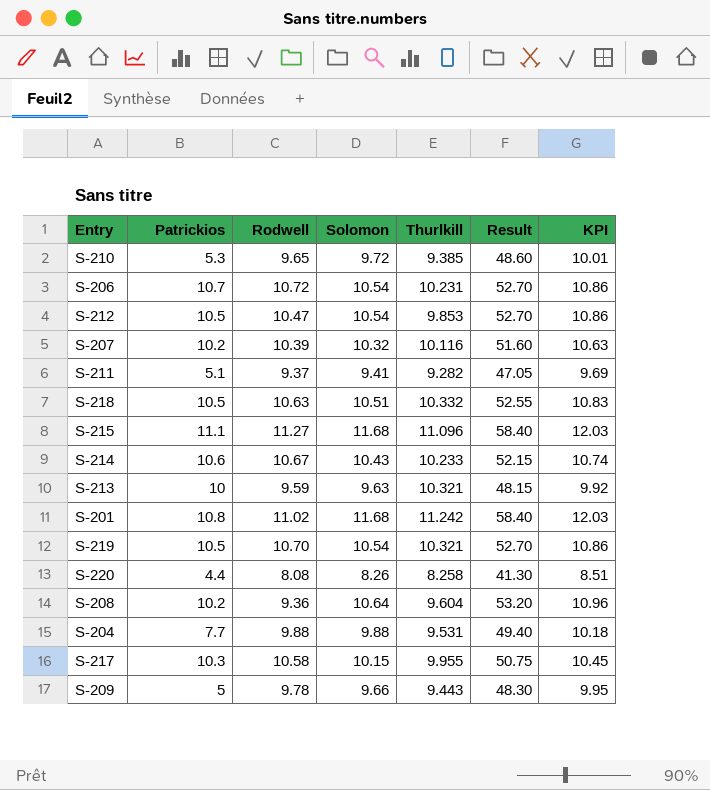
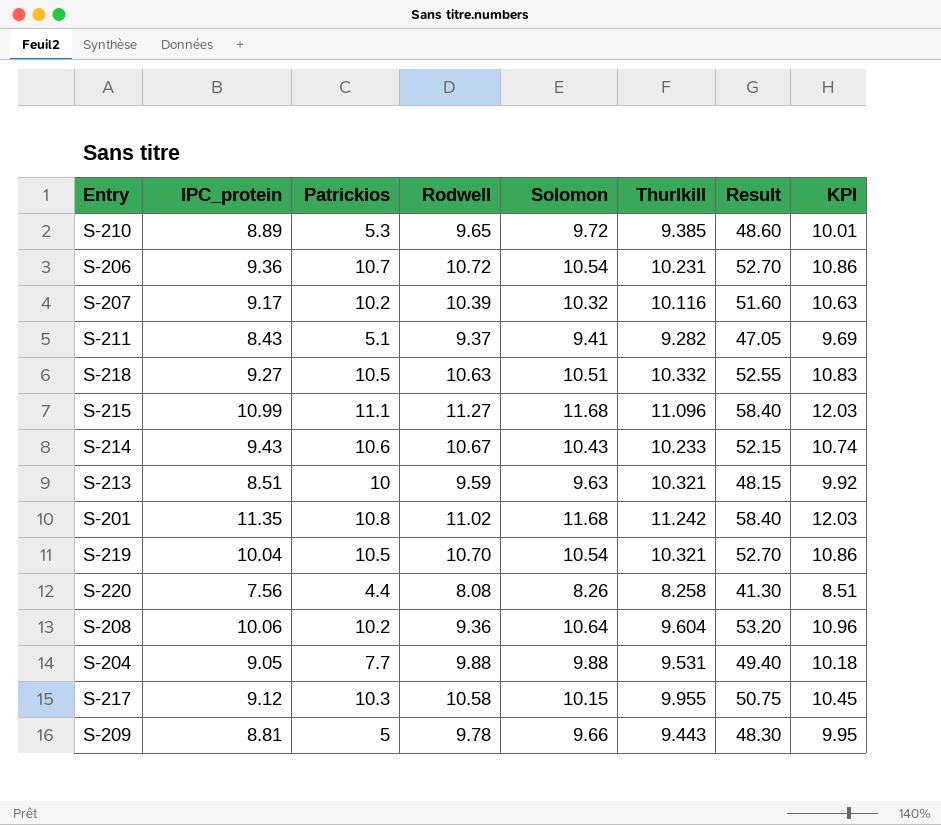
column IPC_protein | position: none -> 2
row S-212: 10.5 | 10.47 | 10.54 | 9.853 | 52.70 | 10.86 -> none

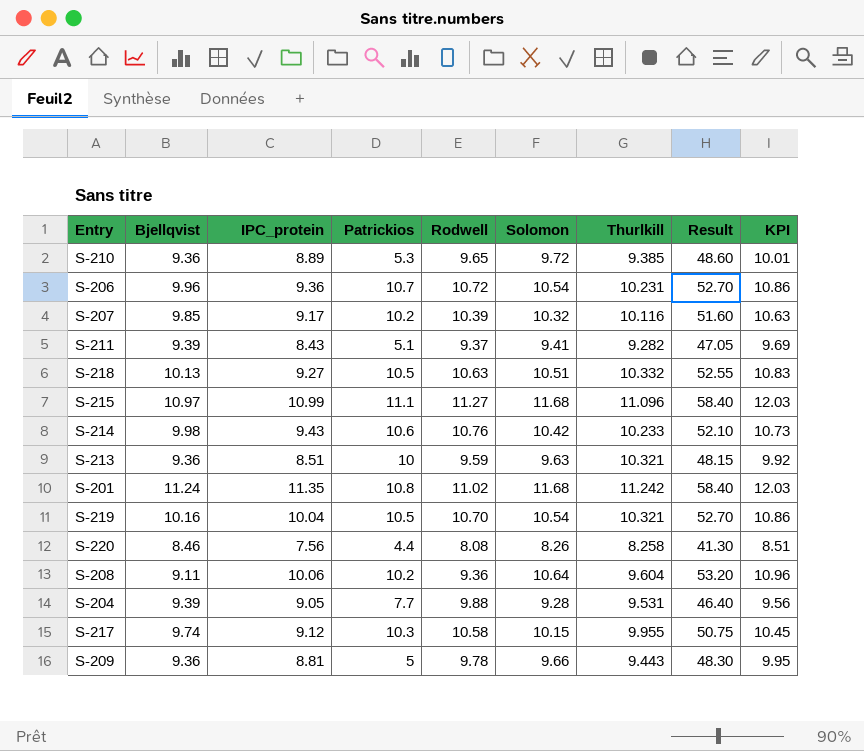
column Bjellqvist | position: none -> 2
S-214 | Rodwell: 10.67 -> 10.76
S-214 | Solomon: 10.43 -> 10.42
S-214 | Result: 52.15 -> 52.10
S-214 | KPI: 10.74 -> 10.73
S-204 | Solomon: 9.88 -> 9.28
S-204 | Result: 49.40 -> 46.40
S-204 | KPI: 10.18 -> 9.56

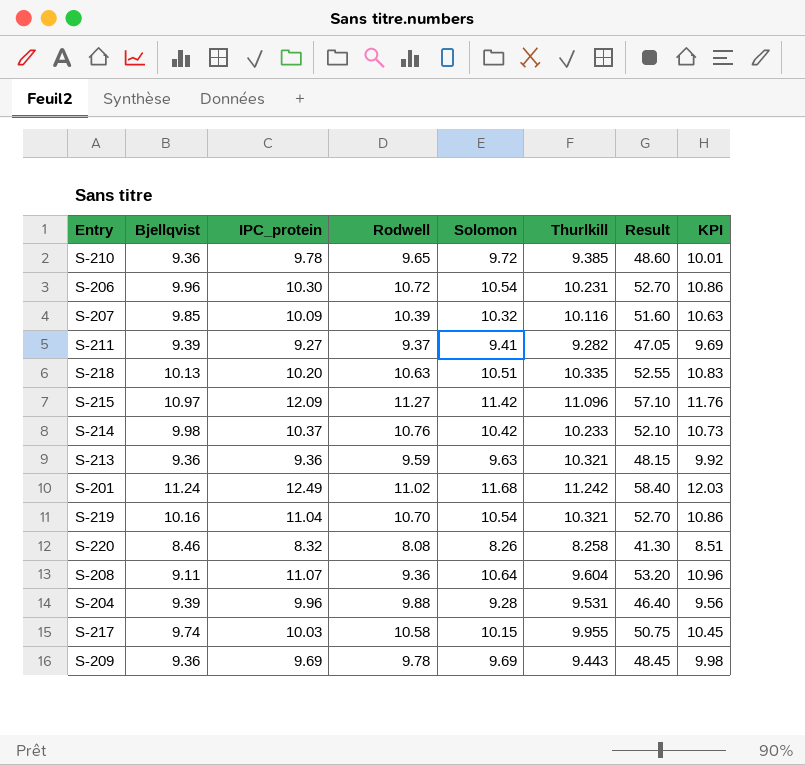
column Patrickios | position: 4 -> none
S-210 | IPC_protein: 8.89 -> 9.78
S-206 | IPC_protein: 9.36 -> 10.30
S-207 | IPC_protein: 9.17 -> 10.09
S-211 | IPC_protein: 8.43 -> 9.27
S-218 | IPC_protein: 9.27 -> 10.20
S-218 | Thurlkill: 10.332 -> 10.335
S-215 | IPC_protein: 10.99 -> 12.09
S-215 | Solomon: 11.68 -> 11.42
S-215 | Result: 58.40 -> 57.10
S-215 | KPI: 12.03 -> 11.76
S-214 | IPC_protein: 9.43 -> 10.37
S-213 | IPC_protein: 8.51 -> 9.36
S-201 | IPC_protein: 11.35 -> 12.49
S-219 | IPC_protein: 10.04 -> 11.04
S-220 | IPC_protein: 7.56 -> 8.32
S-208 | IPC_protein: 10.06 -> 11.07
S-204 | IPC_protein: 9.05 -> 9.96
S-217 | IPC_protein: 9.12 -> 10.03
S-209 | IPC_protein: 8.81 -> 9.69
S-209 | Solomon: 9.66 -> 9.69
S-209 | Result: 48.30 -> 48.45
S-209 | KPI: 9.95 -> 9.98

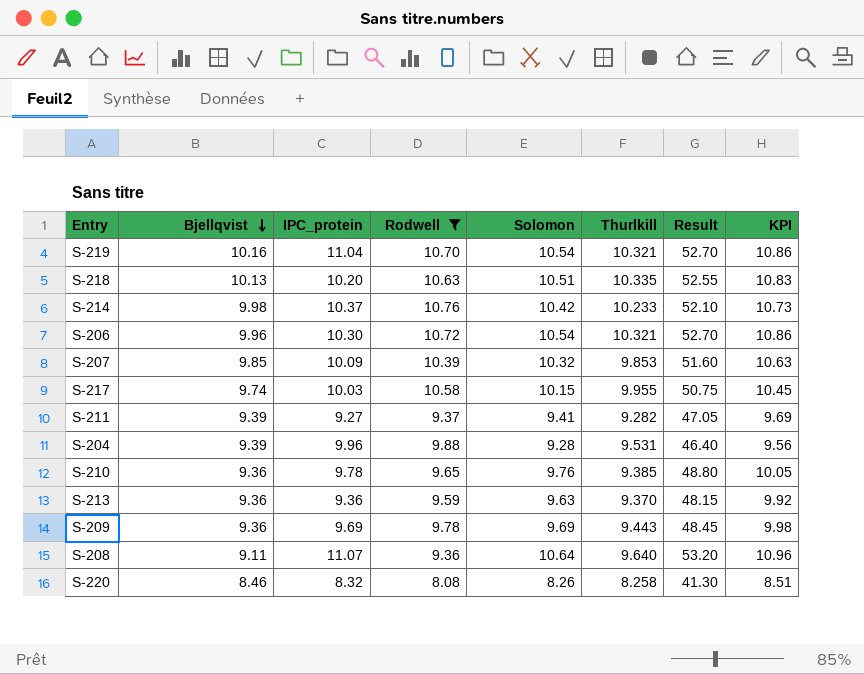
filter: none -> Rodwell <= 10.76
row order: none -> Bjellqvist descending
S-206 | Thurlkill: 10.231 -> 10.321
S-207 | Thurlkill: 10.116 -> 9.853
S-210 | Solomon: 9.72 -> 9.76
S-210 | Result: 48.60 -> 48.80
S-210 | KPI: 10.01 -> 10.05
S-213 | Thurlkill: 10.321 -> 9.370
S-208 | Thurlkill: 9.604 -> 9.640

